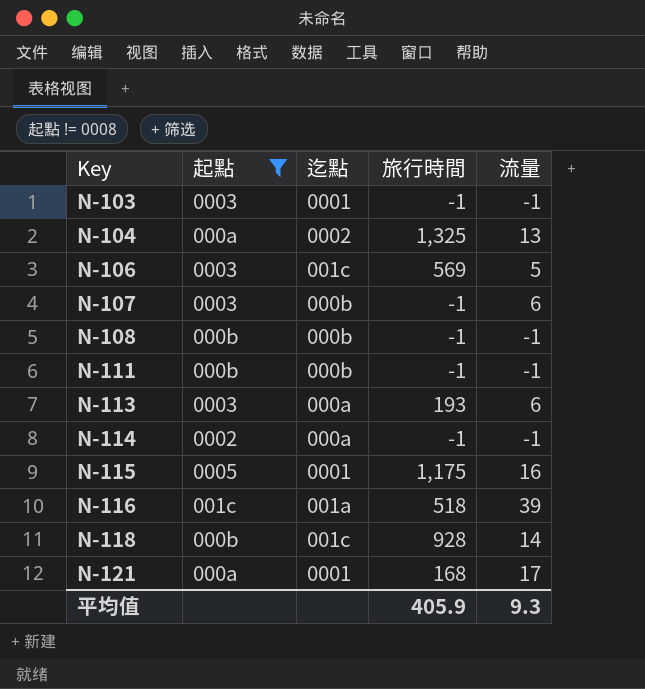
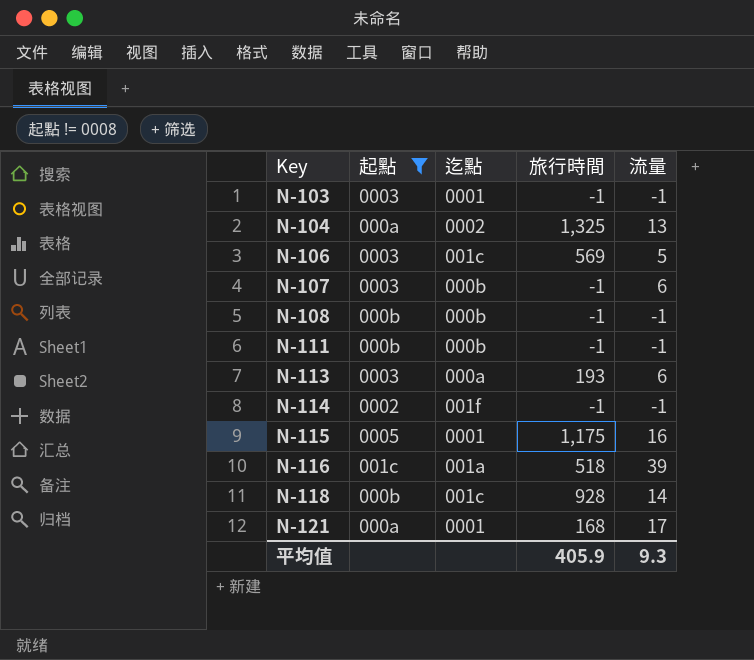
N-114 | 迄點: 000a -> 001f

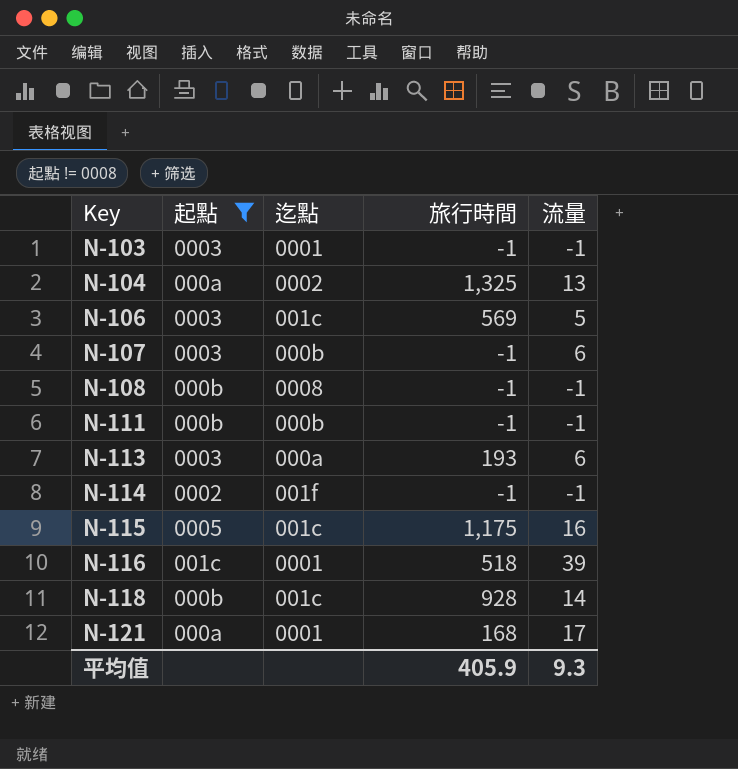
N-108 | 迄點: 000b -> 0008
N-115 | 迄點: 0001 -> 001c
N-116 | 迄點: 001a -> 0001

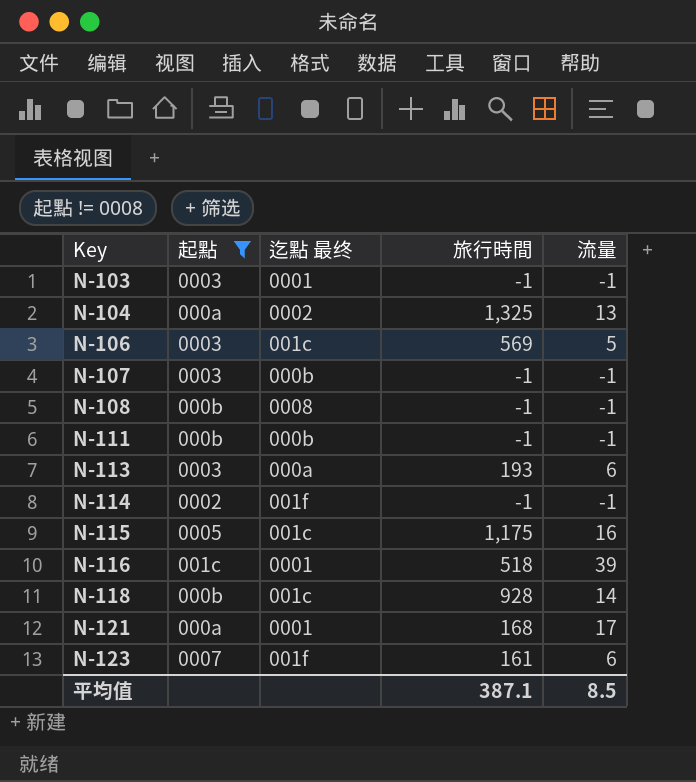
column name: 迄點 -> 迄點 最终
N-107 | 流量: 6 -> -1
row N-123: none -> 0007 | 001f | 161 | 6
平均值 | 旅行時間: 405.9 -> 387.1
平均值 | 流量: 9.3 -> 8.5

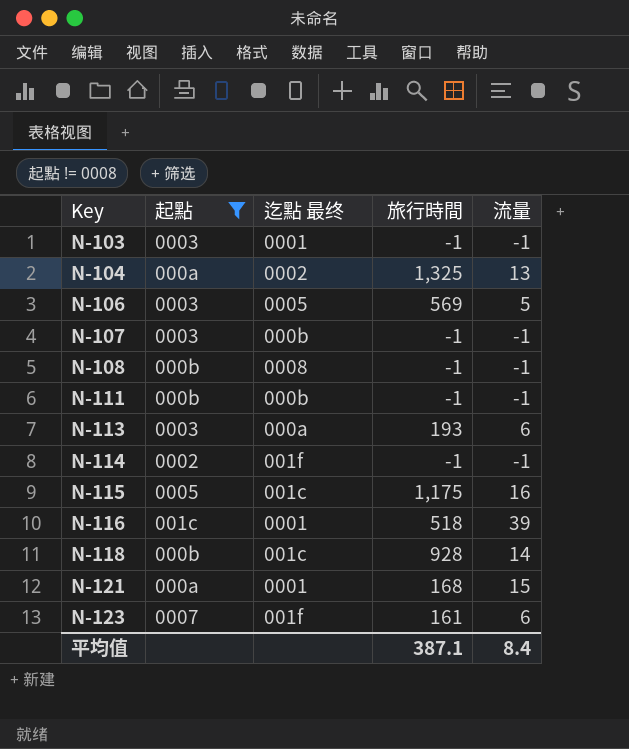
N-106 | 迄點 最终: 001c -> 0005
N-121 | 流量: 17 -> 15
平均值 | 流量: 8.5 -> 8.4

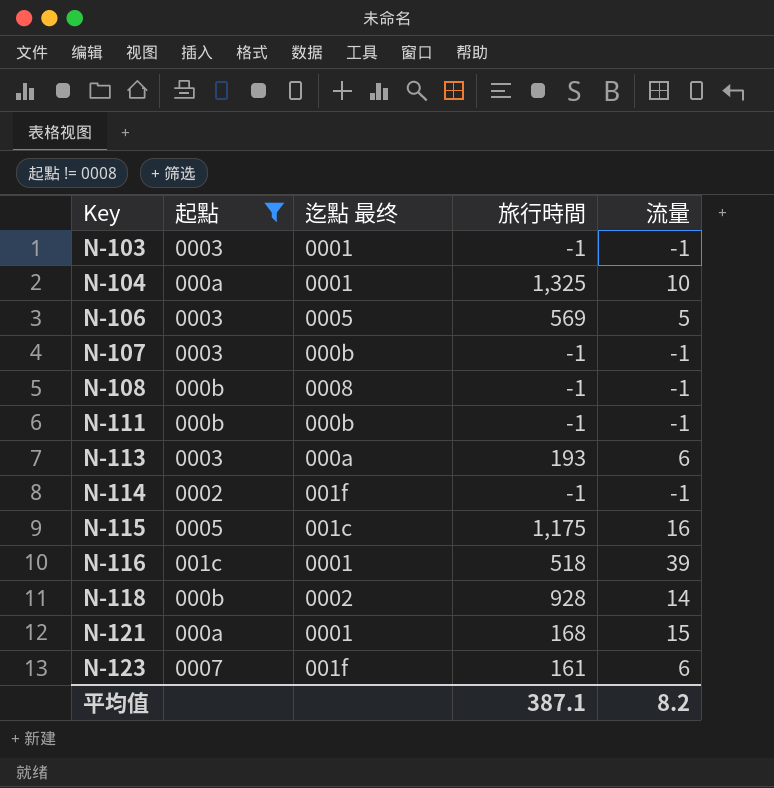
N-104 | 迄點 最终: 0002 -> 0001
N-104 | 流量: 13 -> 10
N-118 | 迄點 最终: 001c -> 0002
平均值 | 流量: 8.4 -> 8.2

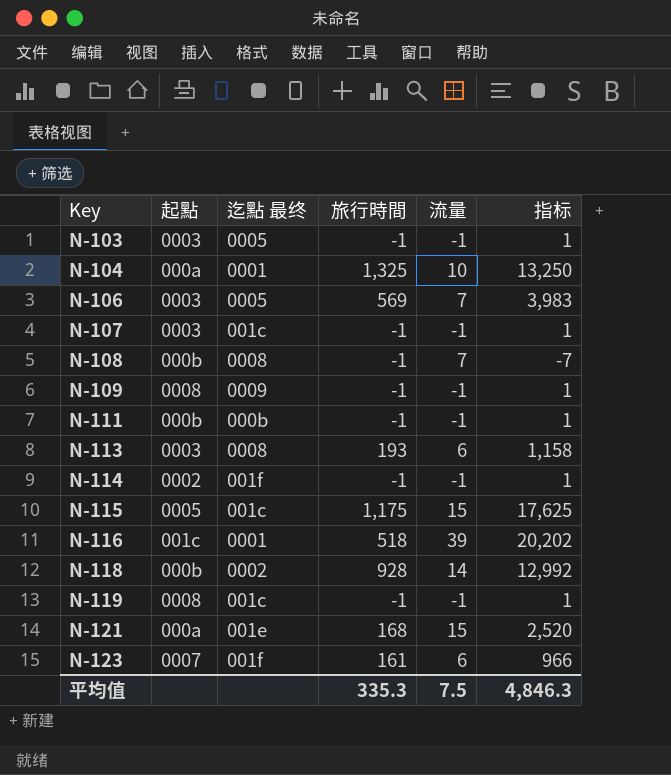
filter: 起點 != 0008 -> none
column 指标 | formula: none -> [旅行時間] * [流量]
N-103 | 迄點 最终: 0001 -> 0005
N-106 | 流量: 5 -> 7
N-107 | 迄點 最终: 000b -> 001c
N-108 | 流量: -1 -> 7
N-113 | 迄點 最终: 000a -> 0008
N-115 | 流量: 16 -> 15
N-121 | 迄點 最终: 0001 -> 001e
平均值 | 旅行時間: 387.1 -> 335.3
平均值 | 流量: 8.2 -> 7.5

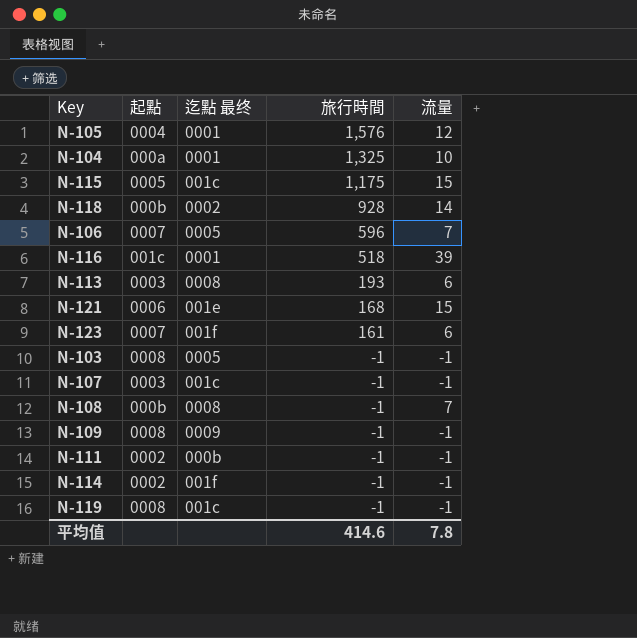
row order: Key ascending -> 旅行時間 descending
column 指标 | formula: [旅行時間] * [流量] -> none
row N-105: none -> 0004 | 0001 | 1,576 | 12
N-106 | 起點: 0003 -> 0007
N-106 | 旅行時間: 569 -> 596
N-121 | 起點: 000a -> 0006
N-103 | 起點: 0003 -> 0008
N-111 | 起點: 000b -> 0002
平均值 | 旅行時間: 335.3 -> 414.6
平均值 | 流量: 7.5 -> 7.8

